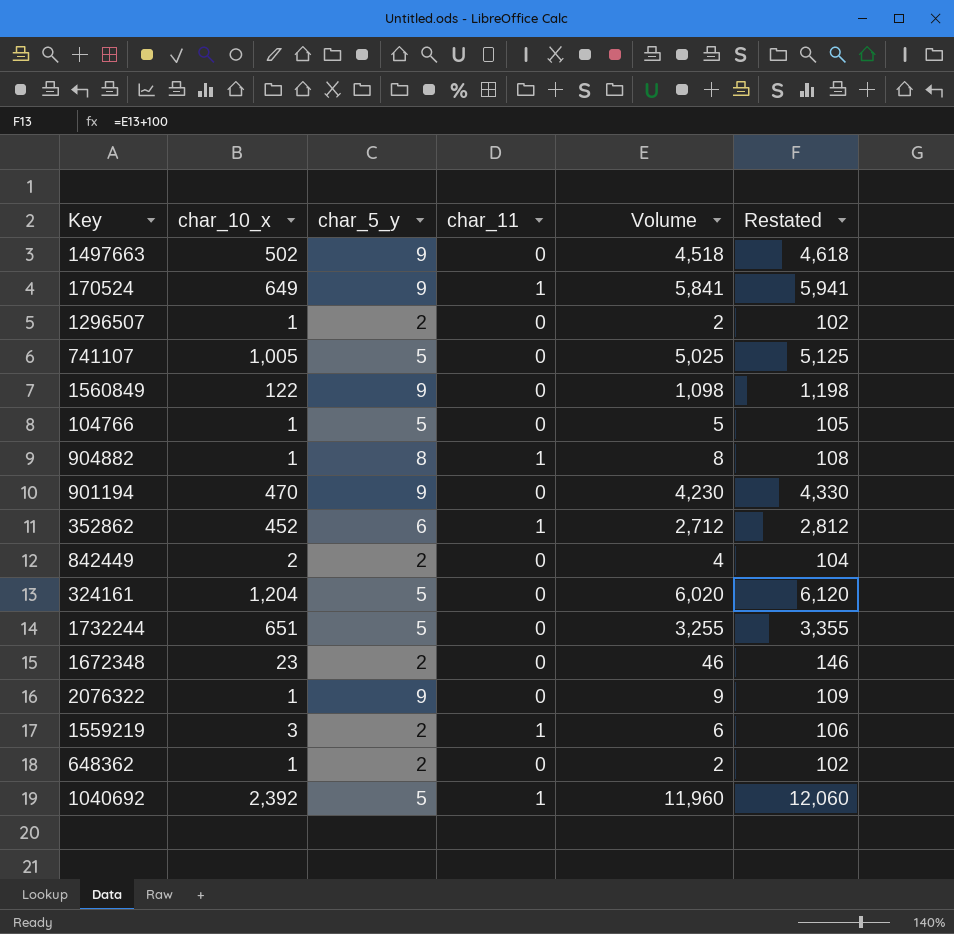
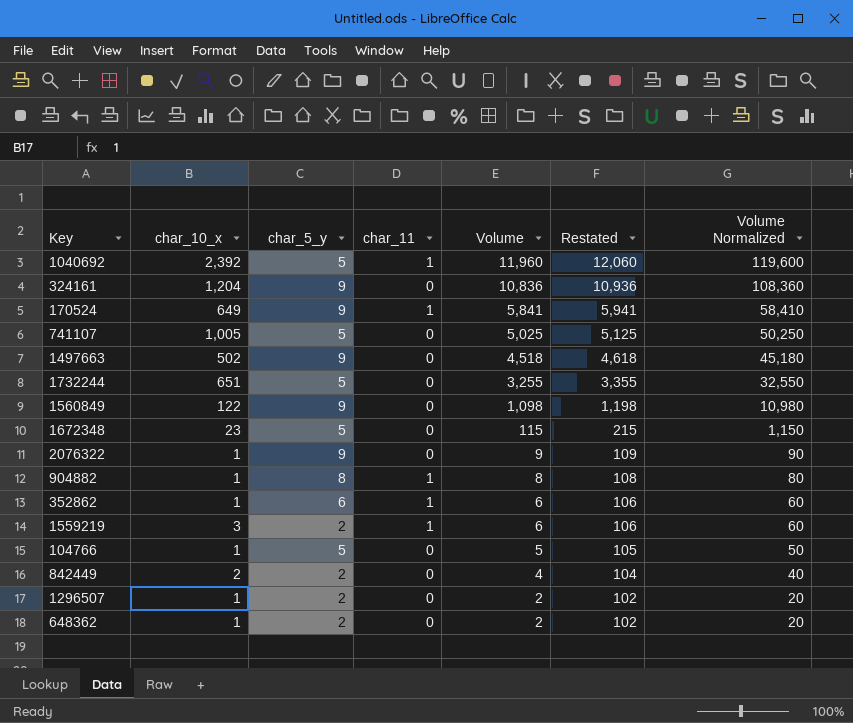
row order: none -> Volume descending
column Volume Normalized | formula: none -> [Volume] * 10
row 901194: 470 | 9 | 0 | 4,230 | 4,330 -> none
324161 | char_5_y: 5 -> 9
324161 | Volume: 6,020 -> 10,836
324161 | Restated: 6,120 -> 10,936
1672348 | char_5_y: 2 -> 5
1672348 | Volume: 46 -> 115
1672348 | Restated: 146 -> 215
352862 | char_10_x: 452 -> 1
352862 | Volume: 2,712 -> 6
352862 | Restated: 2,812 -> 106

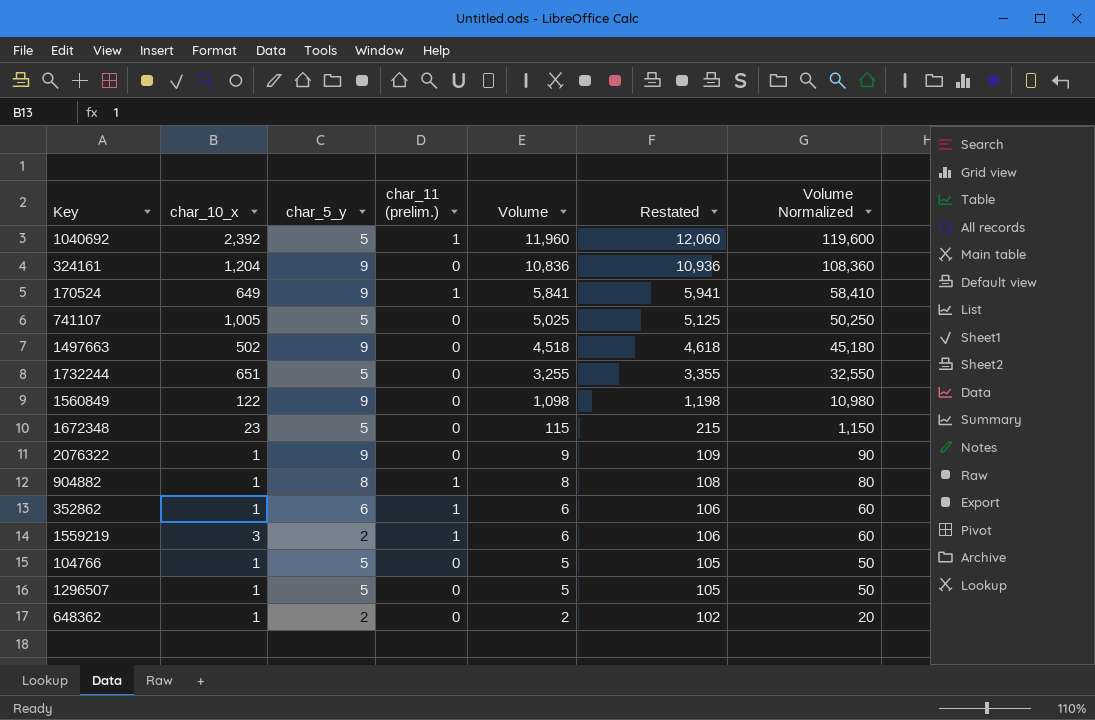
column name: char_11 -> char_11 (prelim.)
row 842449: 2 | 2 | 0 | 4 | 104 | 40 -> none
1296507 | char_5_y: 2 -> 5
1296507 | Volume: 2 -> 5
1296507 | Restated: 102 -> 105
1296507 | Volume Normalized: 20 -> 50

